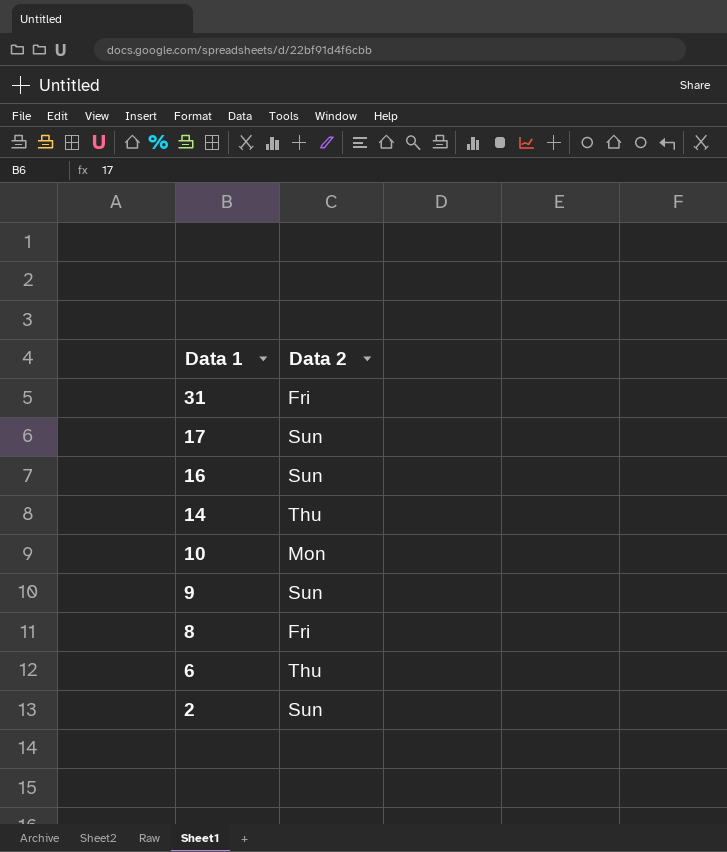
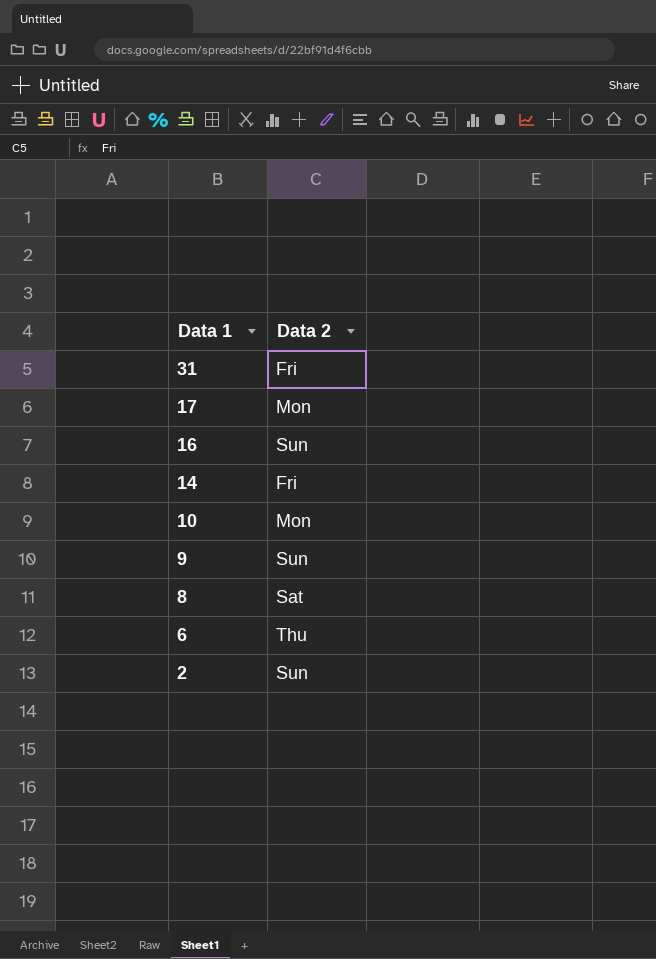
17 | Data 2: Sun -> Mon
14 | Data 2: Thu -> Fri
8 | Data 2: Fri -> Sat

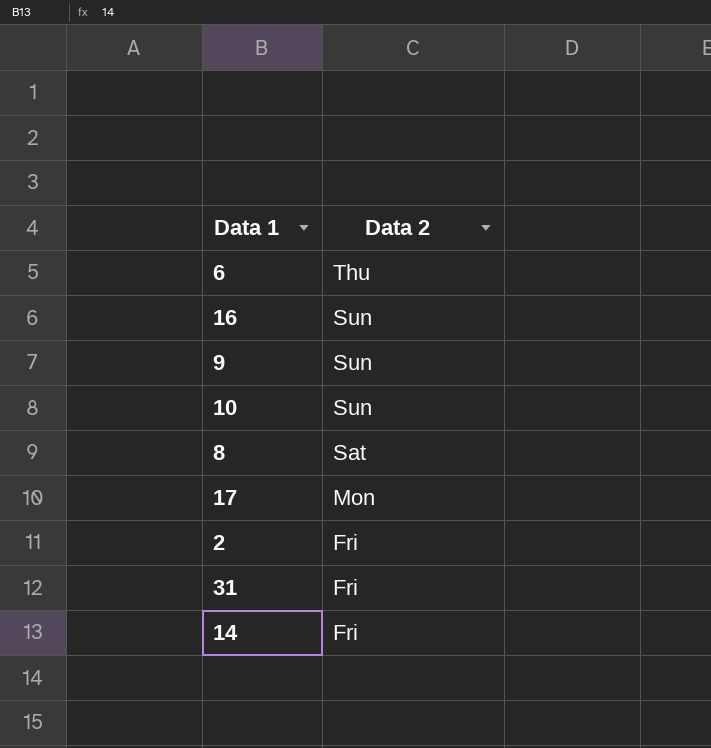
row order: Data 1 descending -> Data 2 descending
10 | Data 2: Mon -> Sun
2 | Data 2: Sun -> Fri

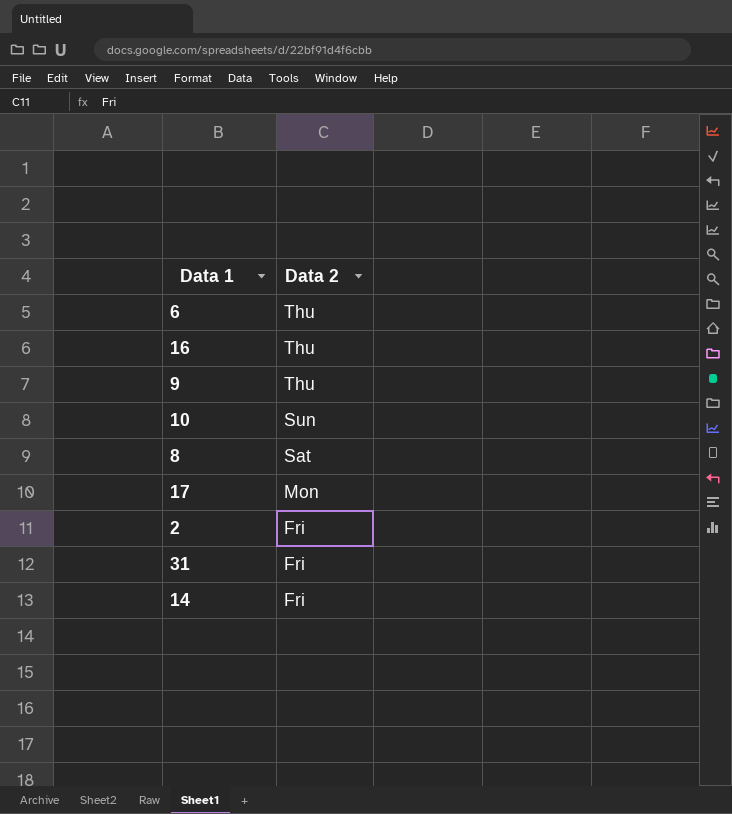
16 | Data 2: Sun -> Thu
9 | Data 2: Sun -> Thu

